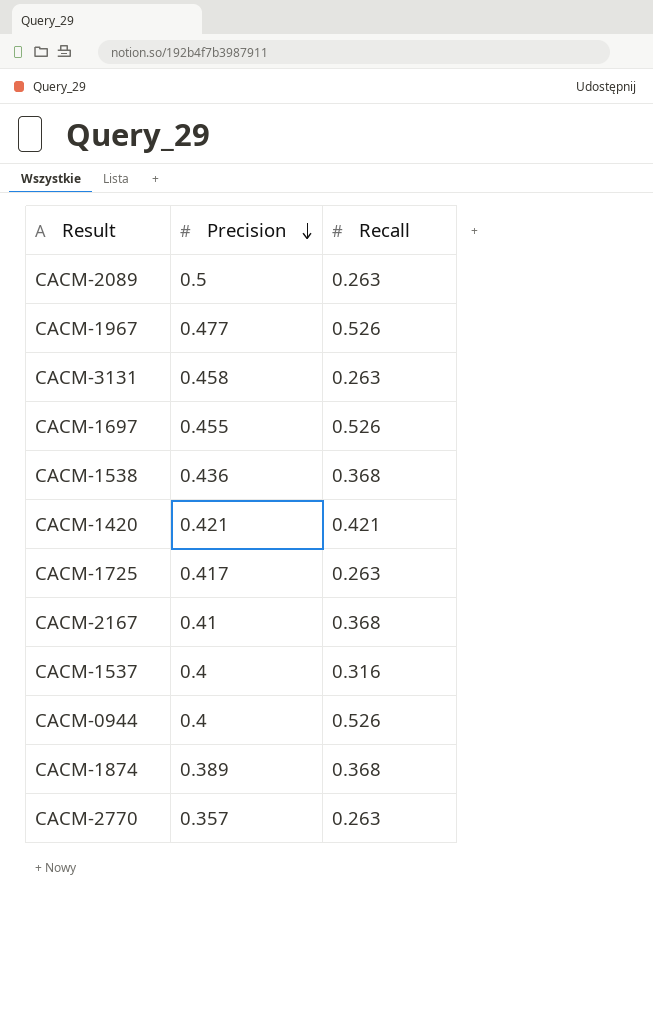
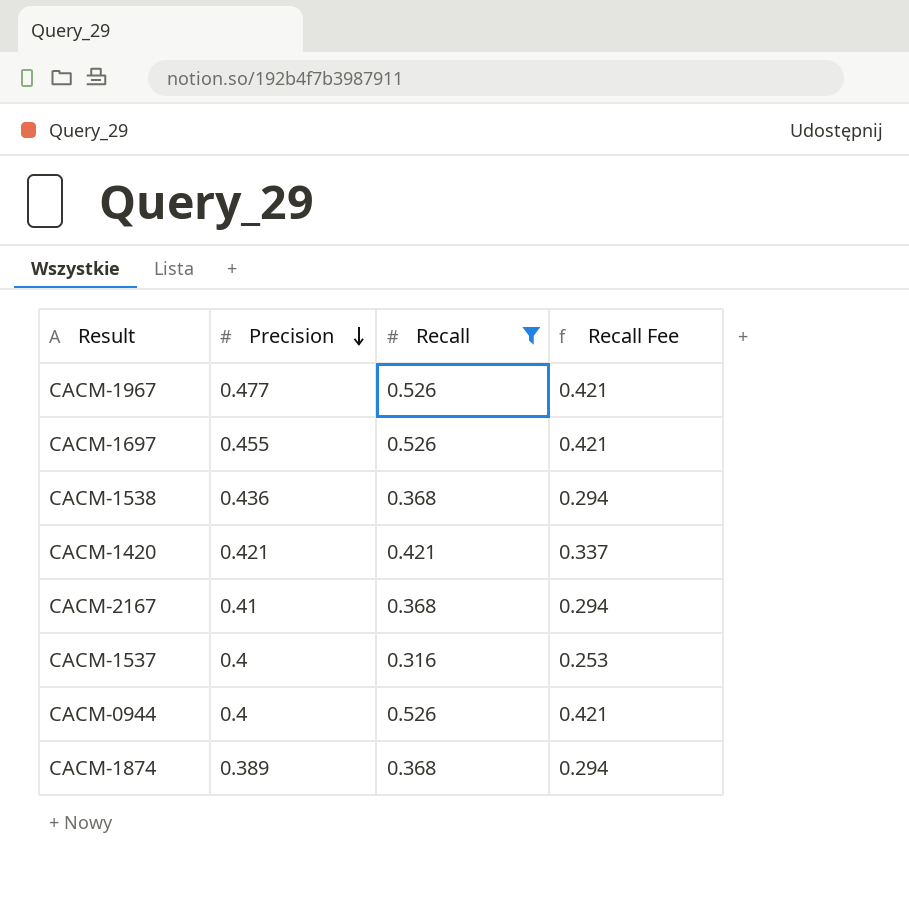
filter: none -> Recall != 0.263
column Recall Fee | formula: none -> [Recall] * 0.8

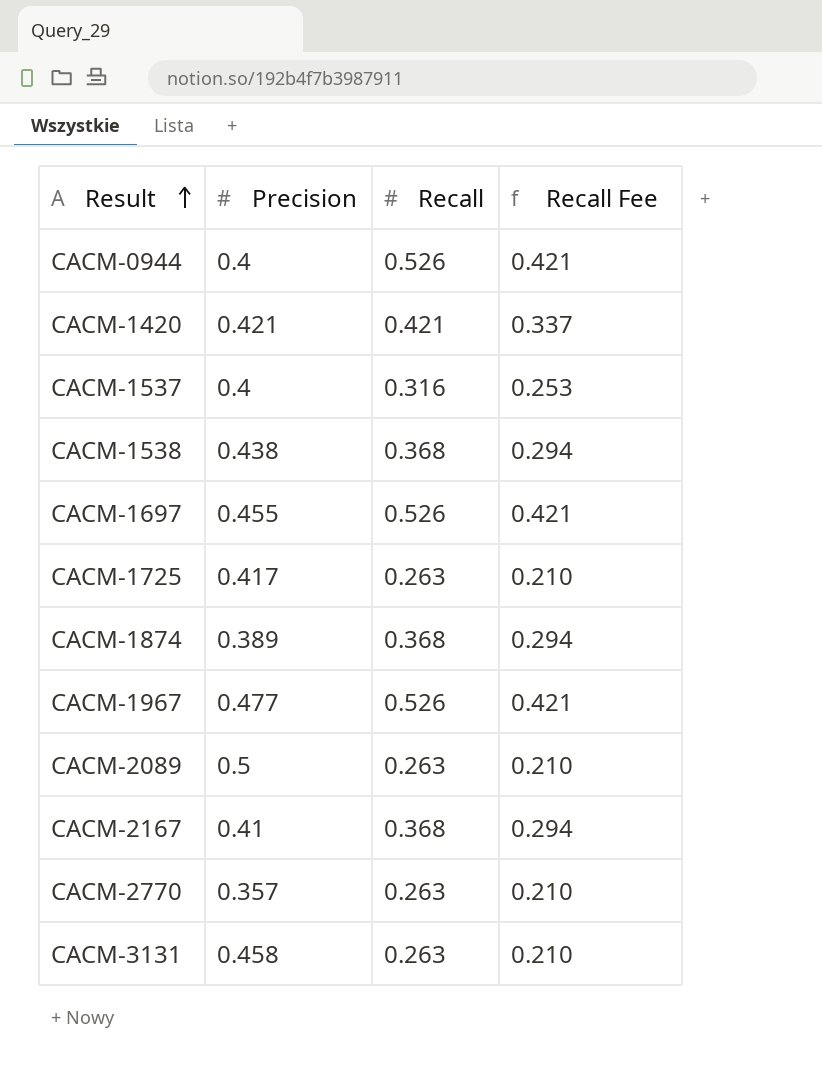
filter: Recall != 0.263 -> none
row order: Precision descending -> Result ascending
CACM-1538 | Precision: 0.436 -> 0.438

